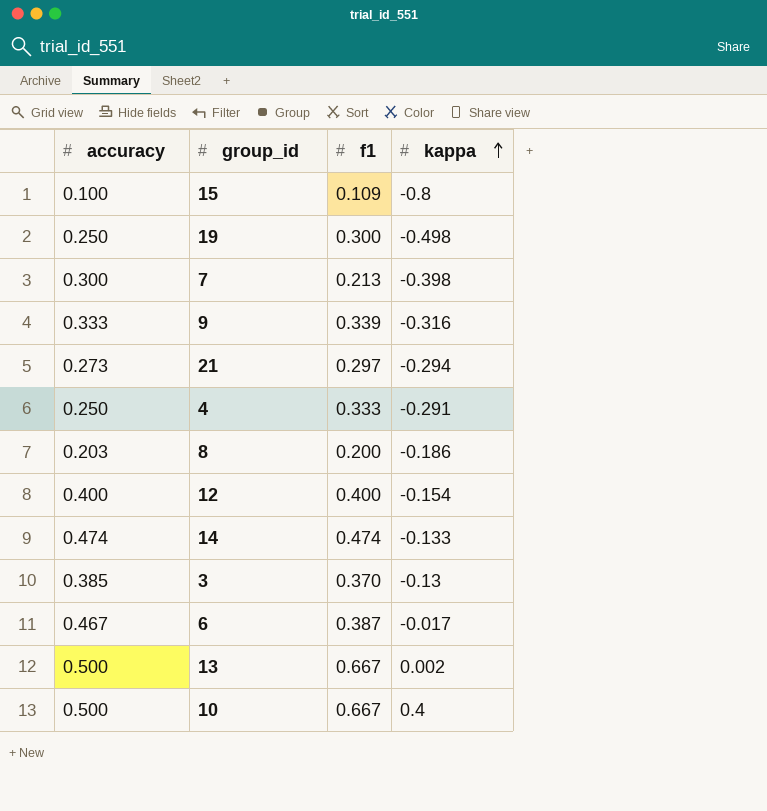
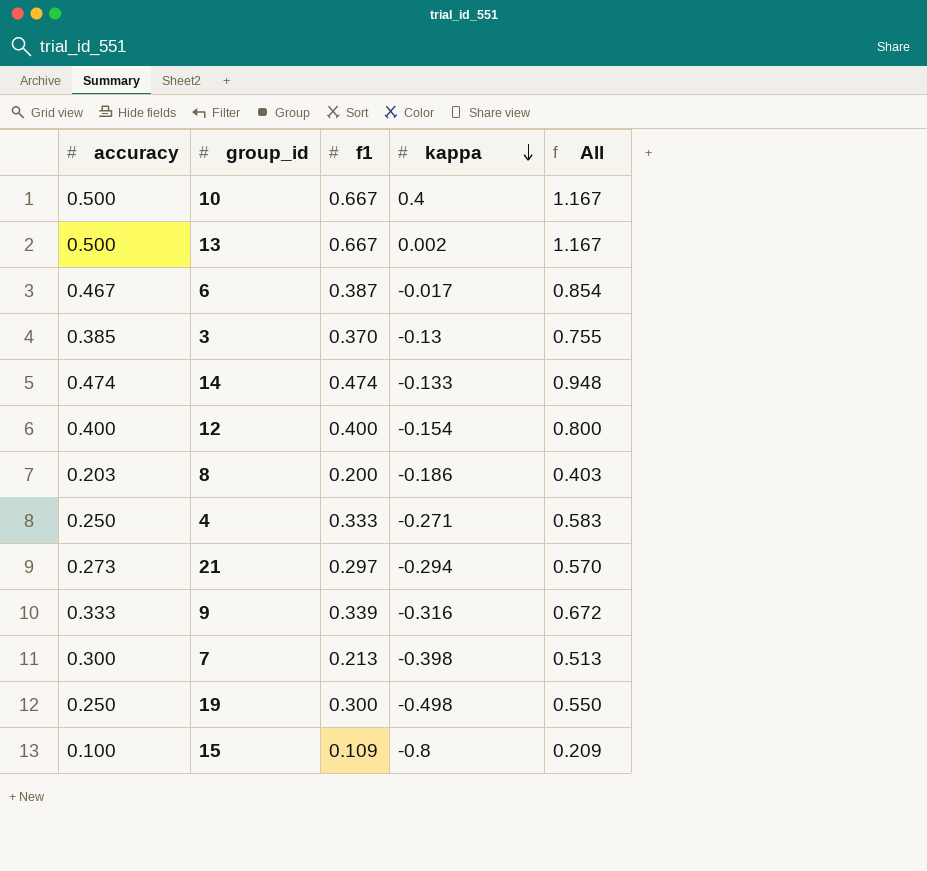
row order: kappa ascending -> kappa descending
column All | formula: none -> [accuracy] + [f1]
4 | kappa: -0.291 -> -0.271

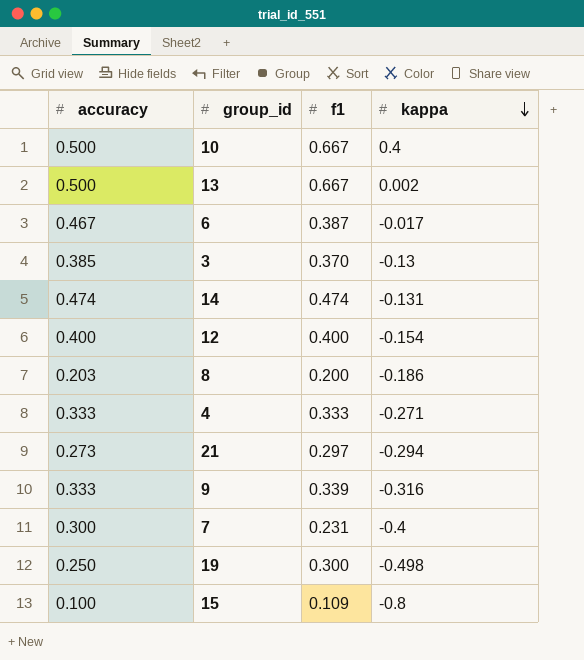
column All | formula: [accuracy] + [f1] -> none
14 | kappa: -0.133 -> -0.131
4 | accuracy: 0.250 -> 0.333
7 | f1: 0.213 -> 0.231
7 | kappa: -0.398 -> -0.4

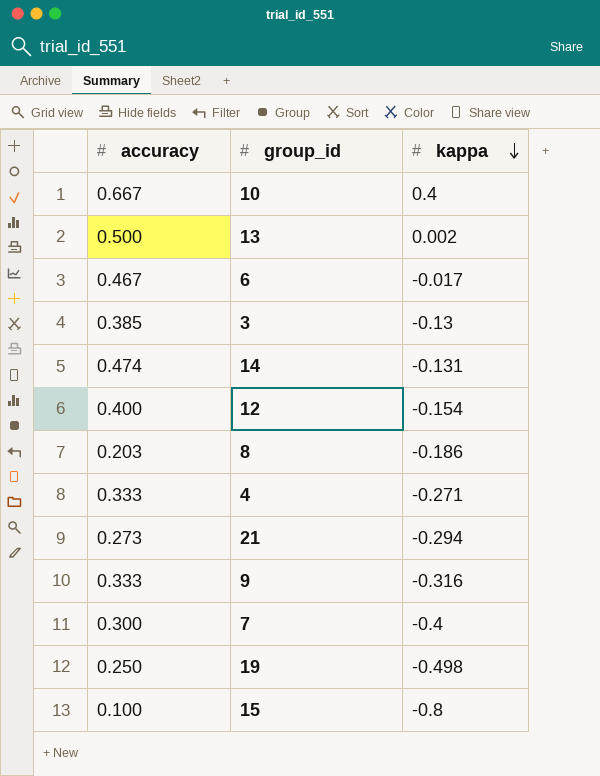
column f1 | position: 3 -> none
10 | accuracy: 0.500 -> 0.667

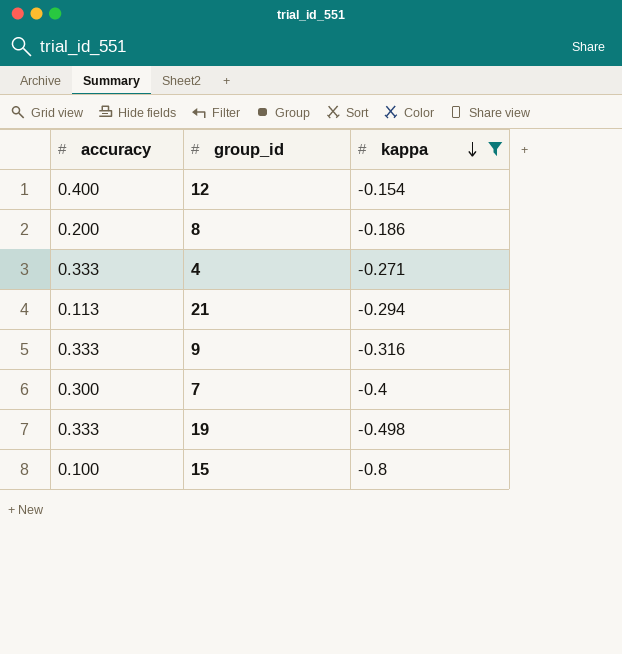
filter: none -> kappa <= -0.154
8 | accuracy: 0.203 -> 0.200
21 | accuracy: 0.273 -> 0.113
19 | accuracy: 0.250 -> 0.333

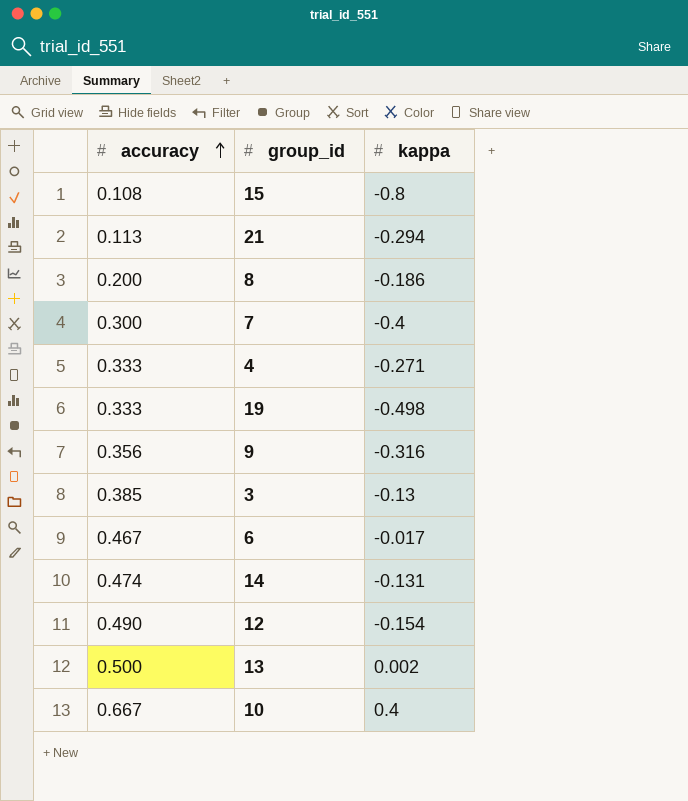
filter: kappa <= -0.154 -> none
row order: kappa descending -> accuracy ascending
15 | accuracy: 0.100 -> 0.108
9 | accuracy: 0.333 -> 0.356
12 | accuracy: 0.400 -> 0.490

